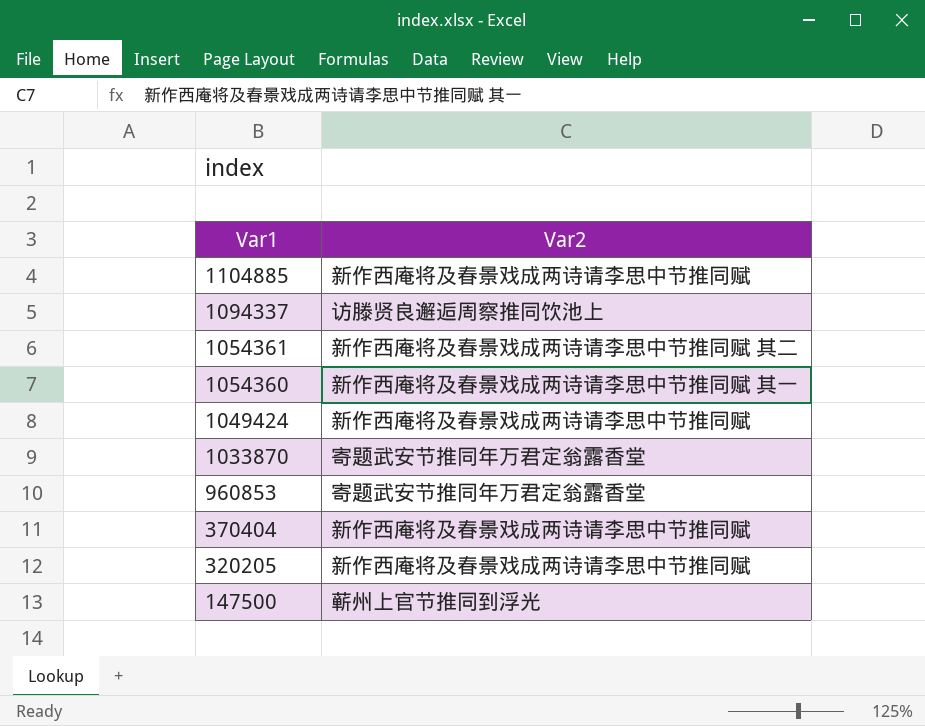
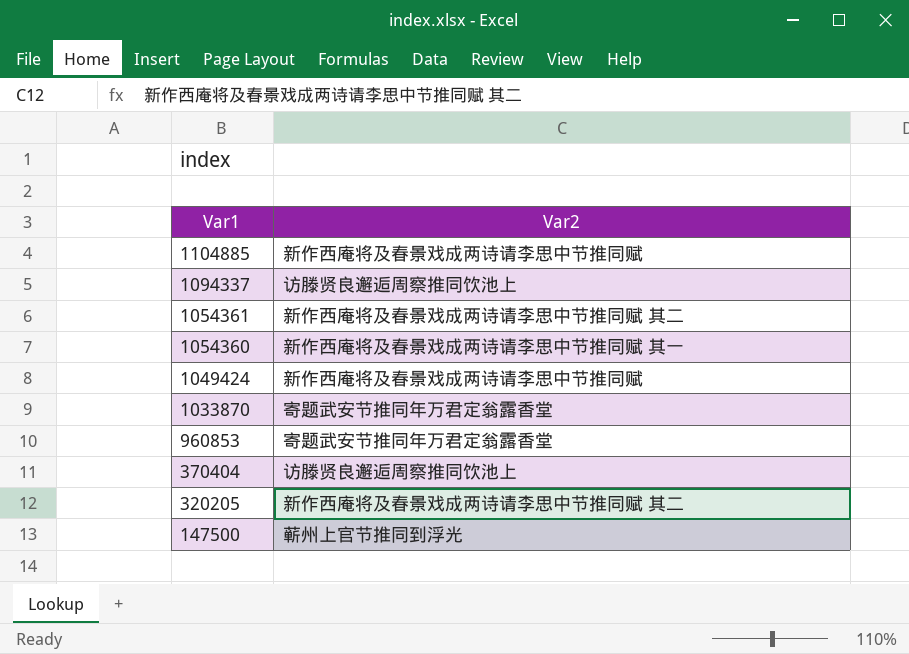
370404 | Var2: 新作西庵将及春景戏成两诗请李思中节推同赋 -> 访滕贤良邂逅周察推同饮池上
320205 | Var2: 新作西庵将及春景戏成两诗请李思中节推同赋 -> 新作西庵将及春景戏成两诗请李思中节推同赋 其二

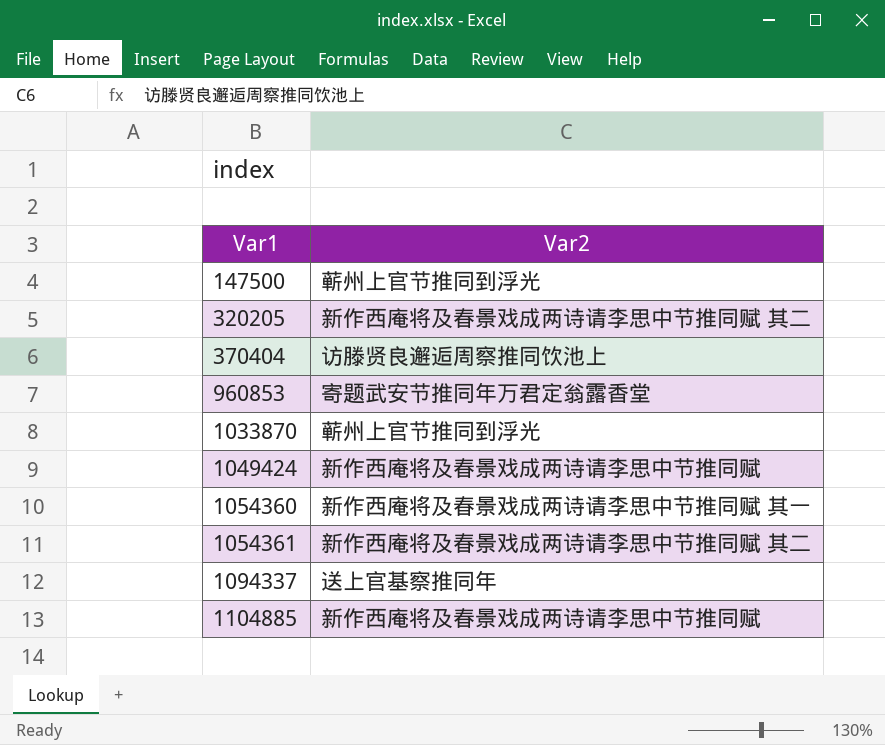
row order: Var1 descending -> Var1 ascending
1033870 | Var2: 寄题武安节推同年万君定翁露香堂 -> 蕲州上官节推同到浮光
1094337 | Var2: 访滕贤良邂逅周察推同饮池上 -> 送上官基察推同年

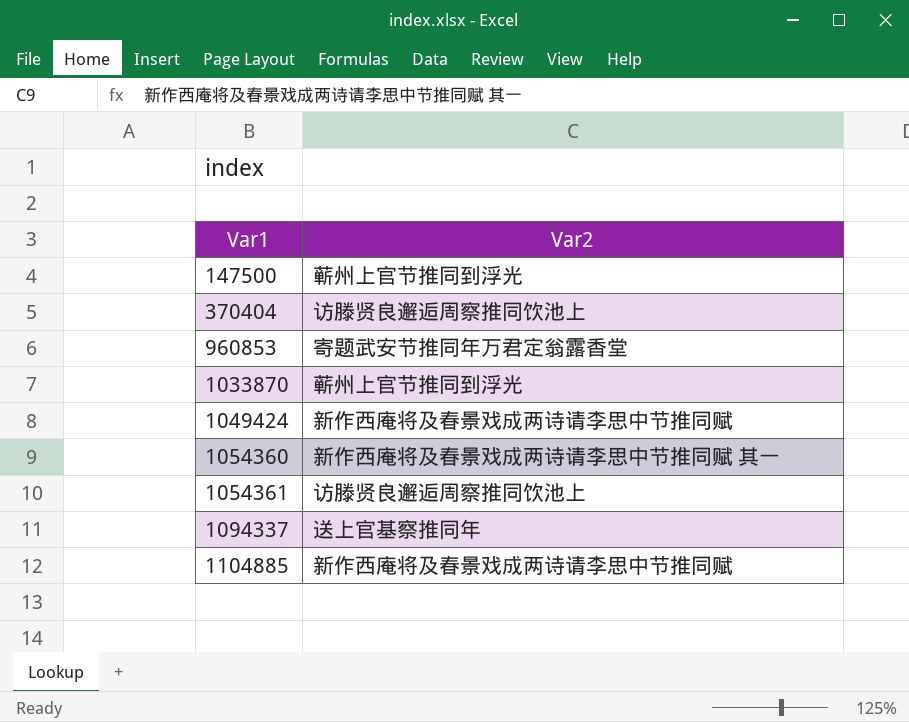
row 320205: 新作西庵将及春景戏成两诗请李思中节推同赋 其二 -> none
1054361 | Var2: 新作西庵将及春景戏成两诗请李思中节推同赋 其二 -> 访滕贤良邂逅周察推同饮池上

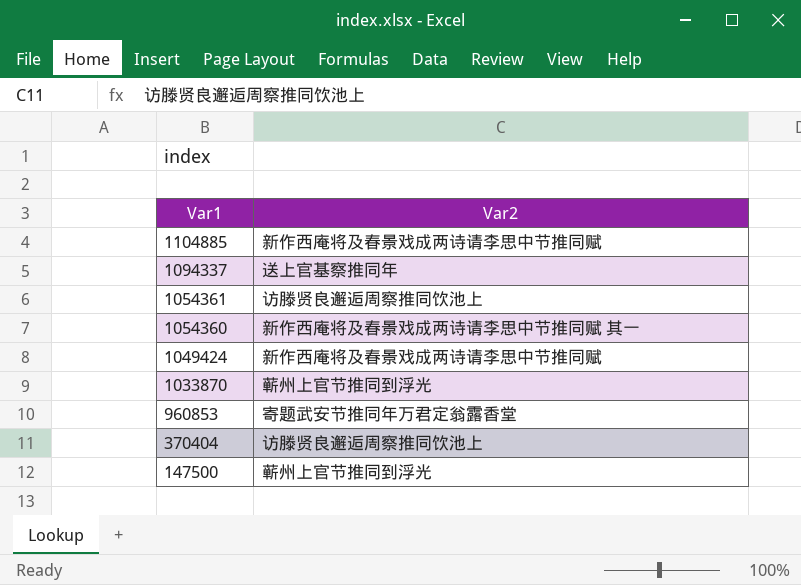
row order: Var1 ascending -> Var1 descending

